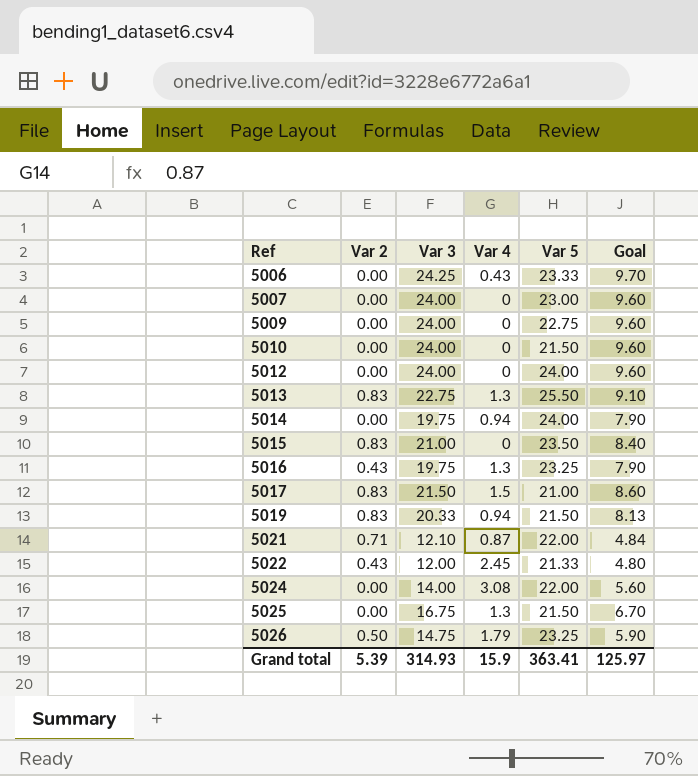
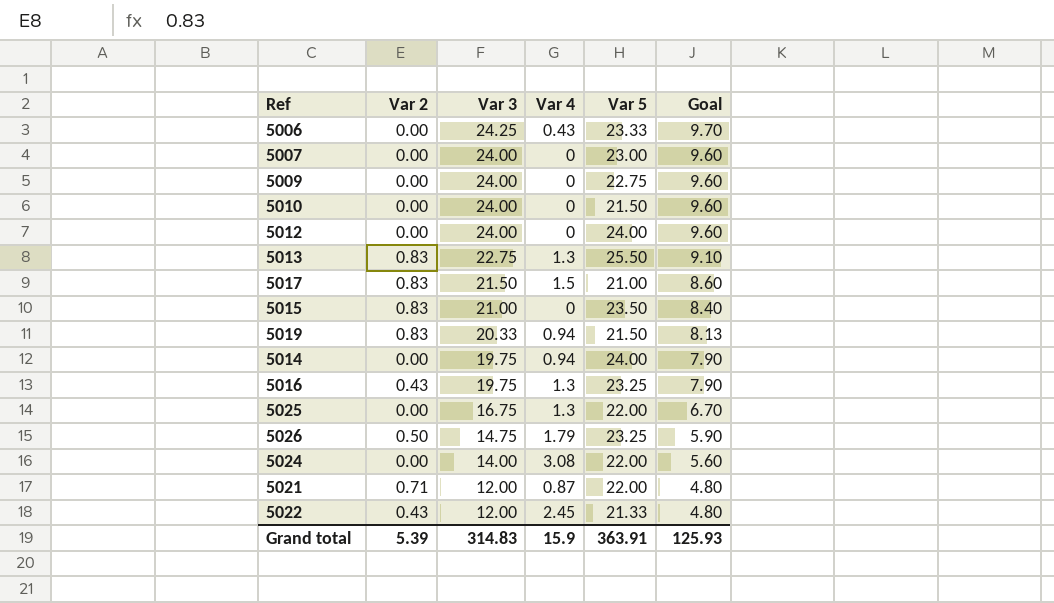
row order: Ref ascending -> Var 3 descending
5025 | Var 5: 21.50 -> 22.00
5021 | Var 3: 12.10 -> 12.00
5021 | Goal: 4.84 -> 4.80
Grand total | Var 3: 314.93 -> 314.83
Grand total | Var 5: 363.41 -> 363.91
Grand total | Goal: 125.97 -> 125.93

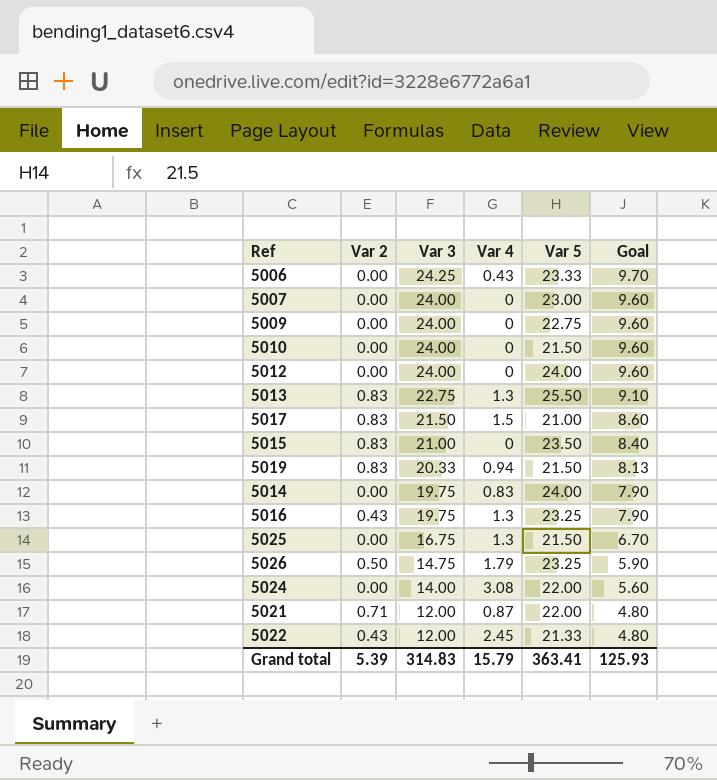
5014 | Var 4: 0.94 -> 0.83
5025 | Var 5: 22.00 -> 21.50
Grand total | Var 4: 15.9 -> 15.79
Grand total | Var 5: 363.91 -> 363.41

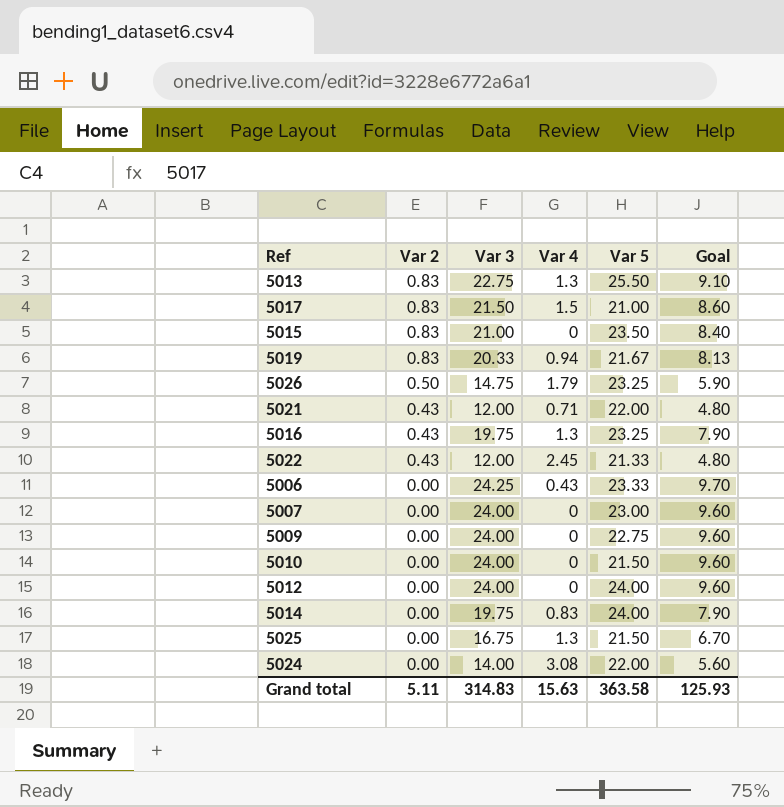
row order: Var 3 descending -> Var 2 descending
5019 | Var 5: 21.50 -> 21.67
5021 | Var 2: 0.71 -> 0.43
5021 | Var 4: 0.87 -> 0.71
Grand total | Var 2: 5.39 -> 5.11
Grand total | Var 4: 15.79 -> 15.63
Grand total | Var 5: 363.41 -> 363.58

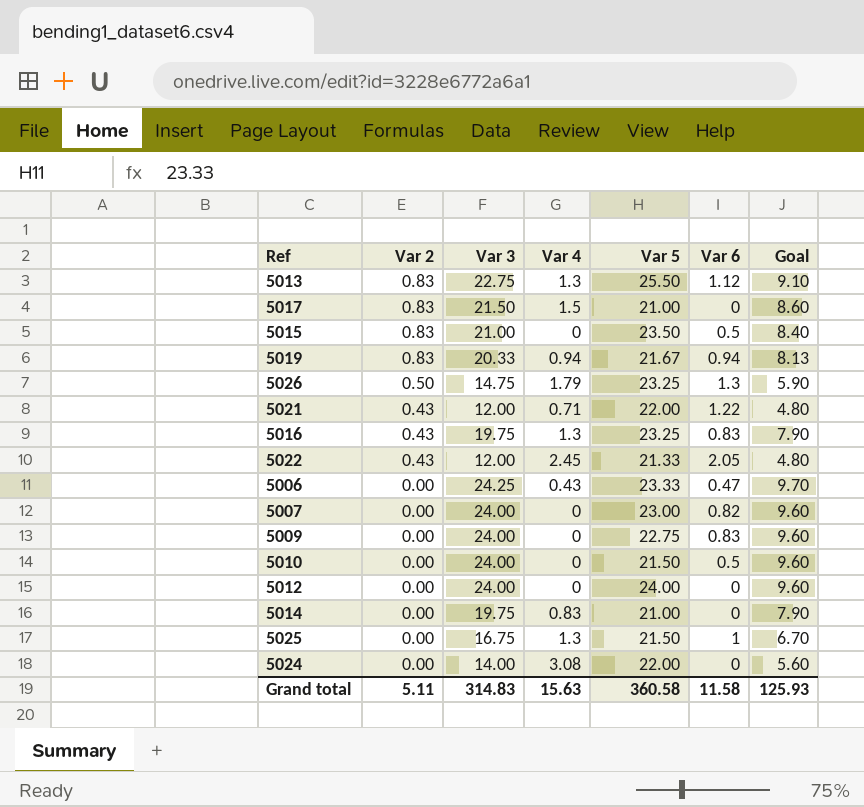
column Var 6 | position: none -> 6
5014 | Var 5: 24.00 -> 21.00
Grand total | Var 5: 363.58 -> 360.58

